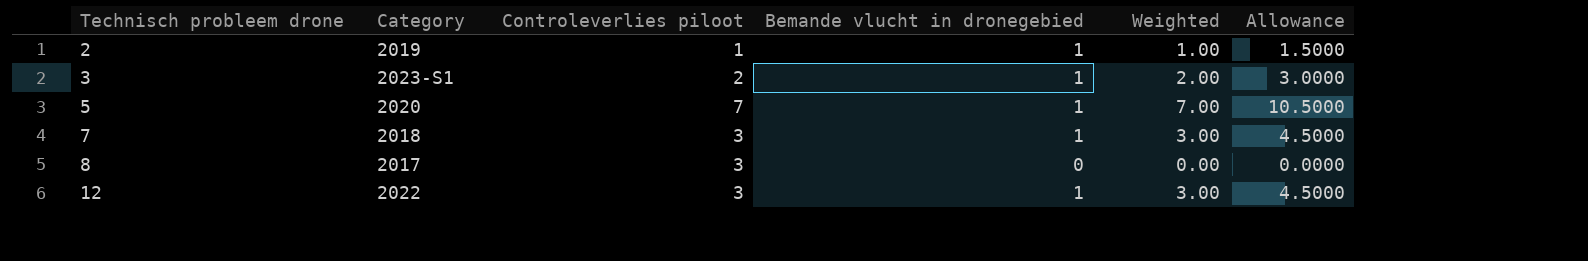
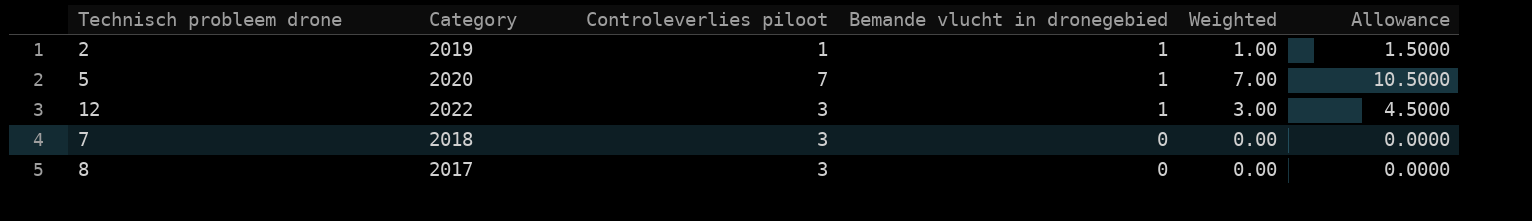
row order: Technisch probleem drone ascending -> Bemande vlucht in dronegebied descending
row 3: 2023-S1 | 2 | 1 | 2.00 | 3.0000 -> none
7 | Bemande vlucht in dronegebied: 1 -> 0
7 | Weighted: 3.00 -> 0.00
7 | Allowance: 4.5000 -> 0.0000

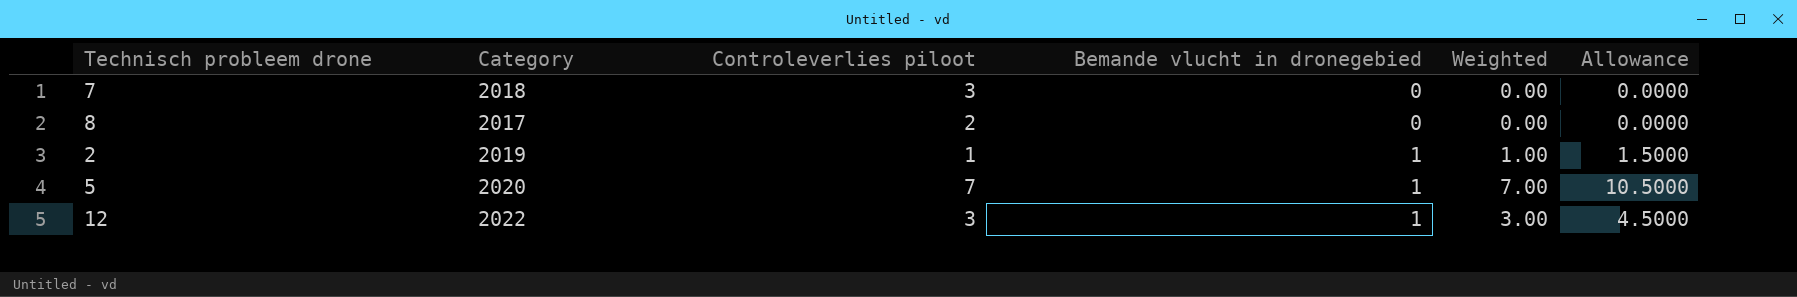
row order: Bemande vlucht in dronegebied descending -> Bemande vlucht in dronegebied ascending
8 | Controleverlies piloot: 3 -> 2

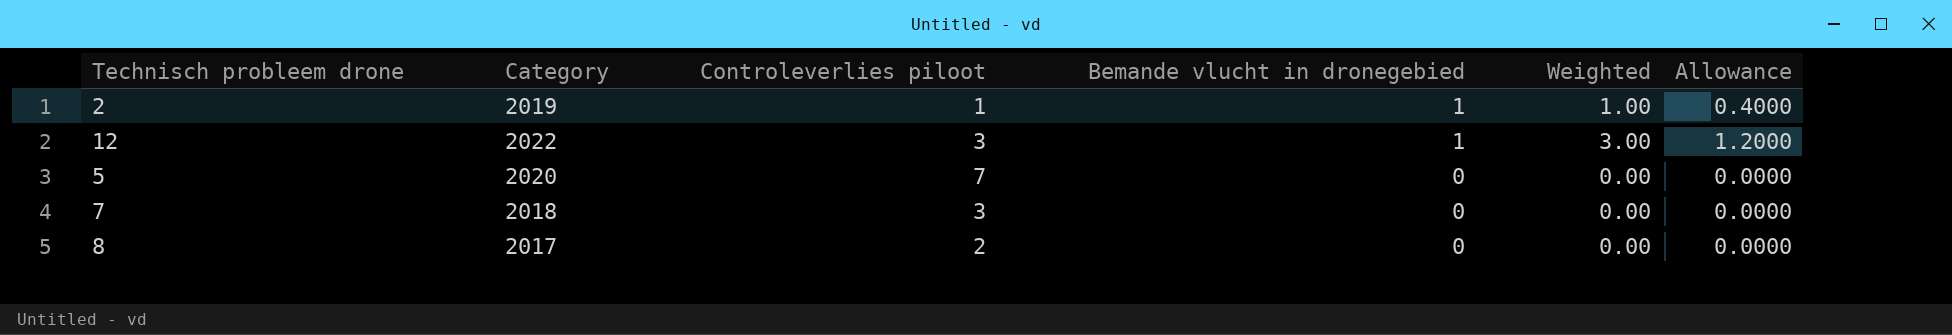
row order: Bemande vlucht in dronegebied ascending -> Bemande vlucht in dronegebied descending
column Allowance | formula: [Weighted] * 1.5 -> [Weighted] * 0.4
5 | Bemande vlucht in dronegebied: 1 -> 0
5 | Weighted: 7.00 -> 0.00

